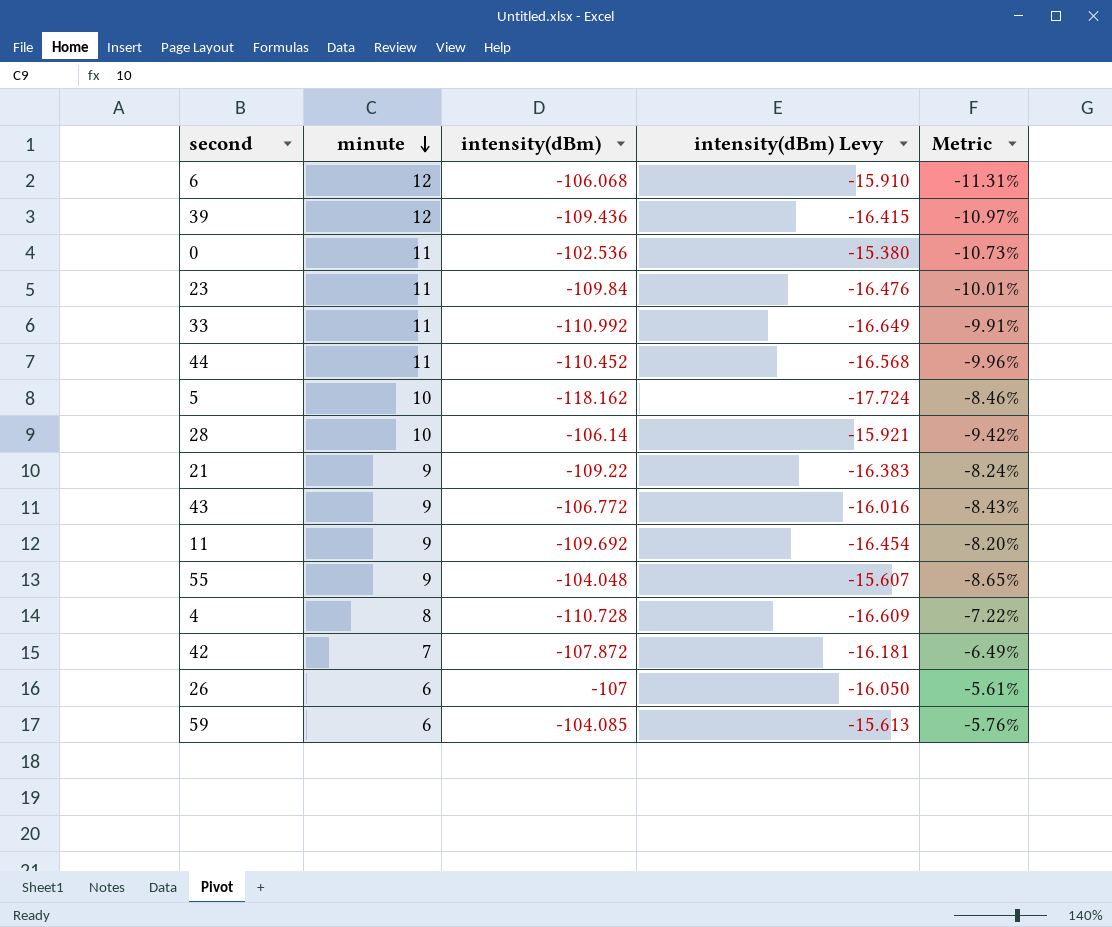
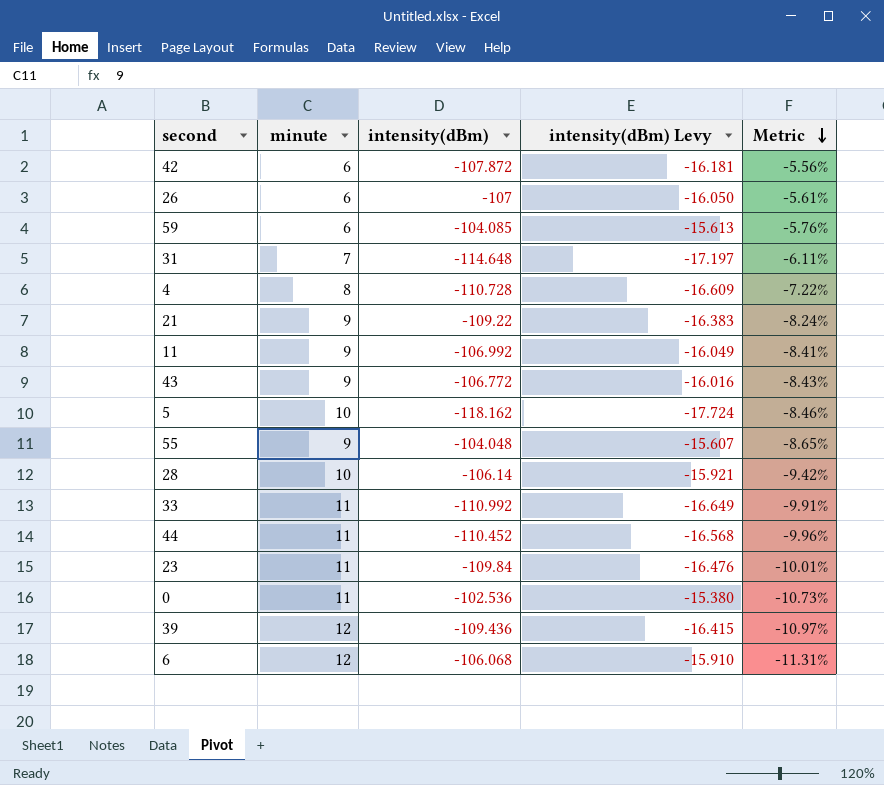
row order: minute descending -> Metric descending
42 | minute: 7 -> 6
42 | Metric: -6.49% -> -5.56%
row 31: none -> 7 | -114.648 | -17.197 | -6.11%
11 | intensity(dBm): -109.692 -> -106.992
11 | intensity(dBm) Levy: -16.454 -> -16.049
11 | Metric: -8.20% -> -8.41%

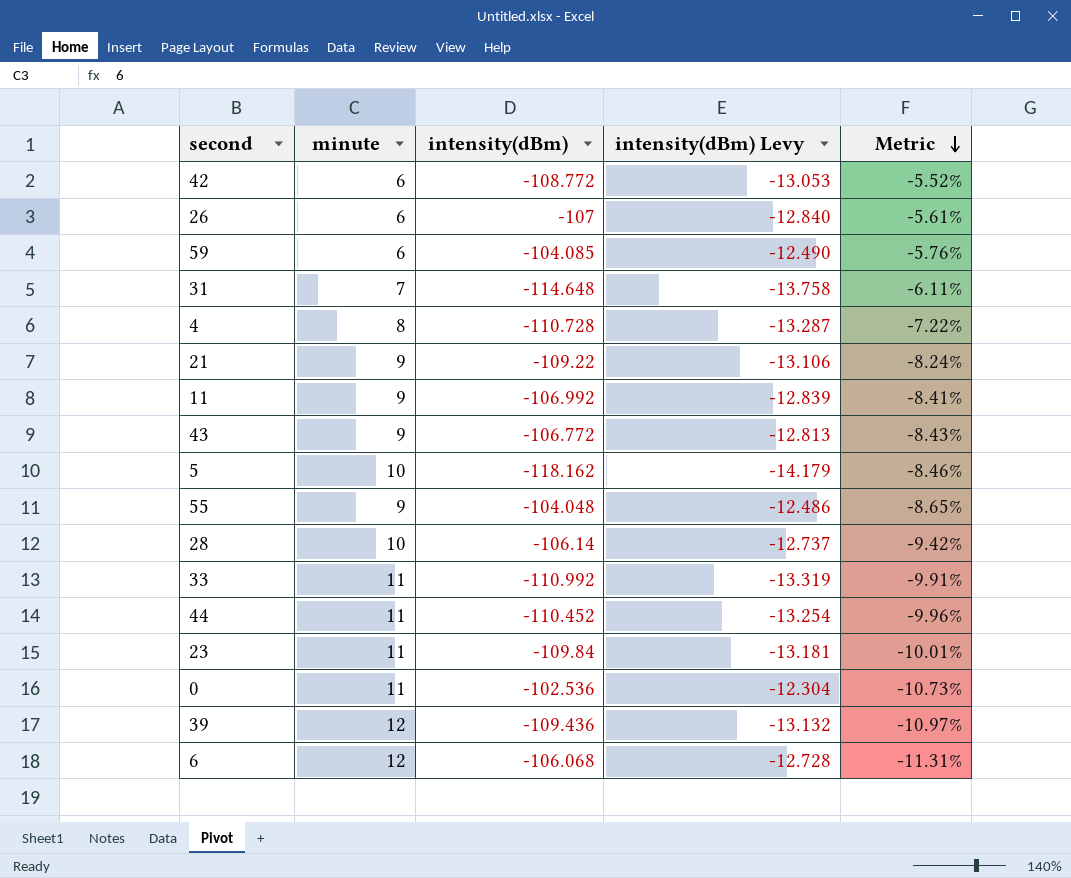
column intensity(dBm) Levy | formula: [intensity(dBm)] * 0.15 -> [intensity(dBm)] * 0.12
42 | intensity(dBm): -107.872 -> -108.772
42 | Metric: -5.56% -> -5.52%

